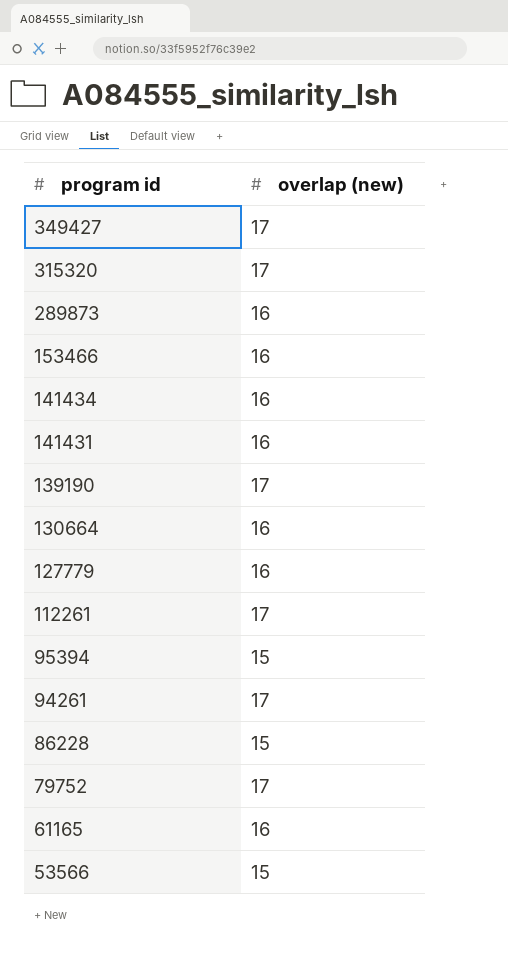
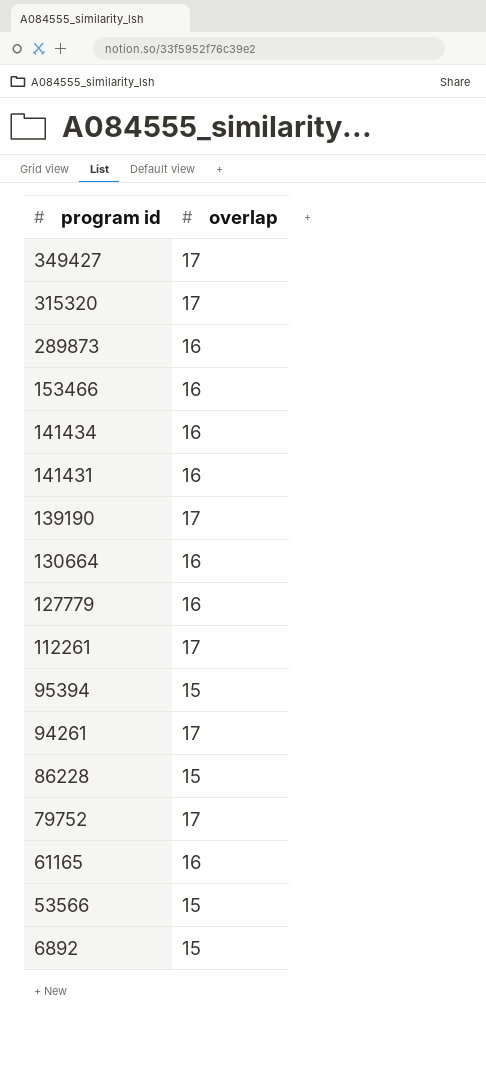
column name: overlap (new) -> overlap
row 6892: none -> 15

